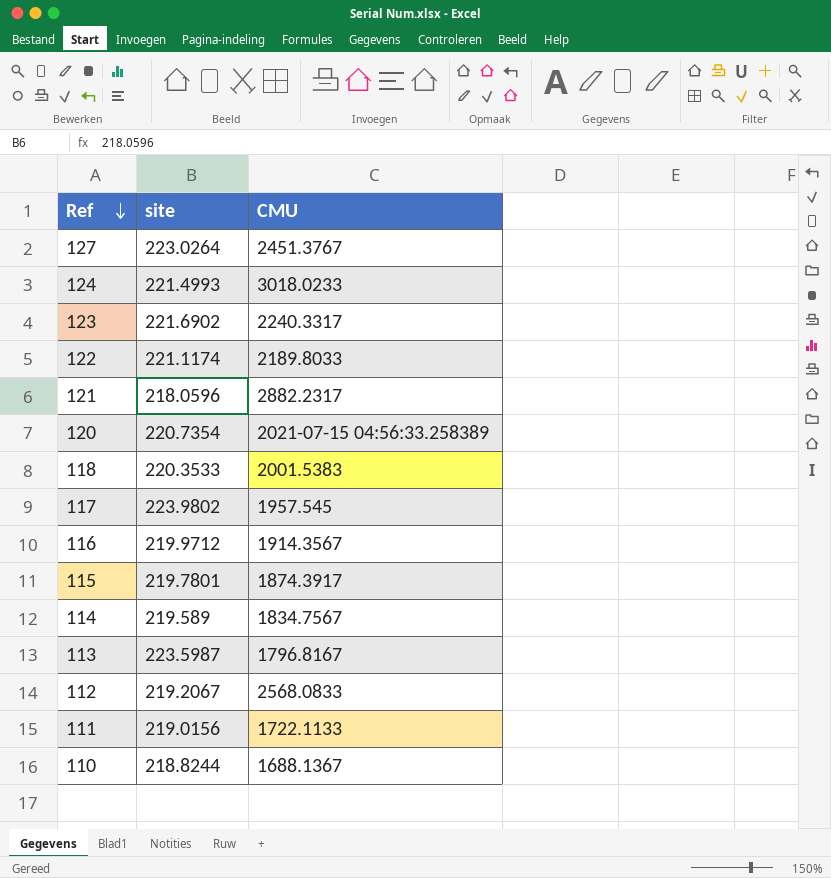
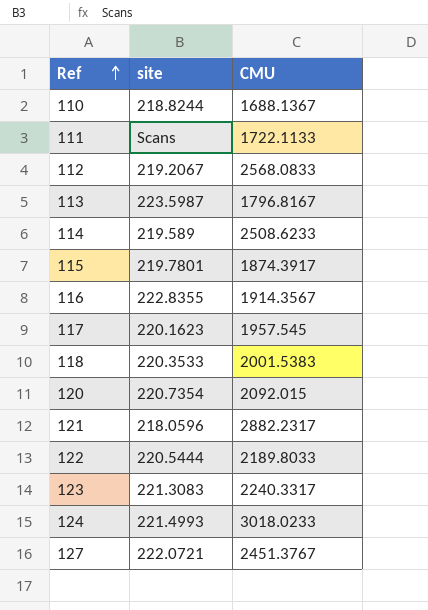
row order: Ref descending -> Ref ascending
111 | site: 219.0156 -> Scans
114 | CMU: 1834.7567 -> 2508.6233
116 | site: 219.9712 -> 222.8355
117 | site: 223.9802 -> 220.1623
120 | CMU: 2021-07-15 04:56:33.258389 -> 2092.015
122 | site: 221.1174 -> 220.5444
123 | site: 221.6902 -> 221.3083
127 | site: 223.0264 -> 222.0721

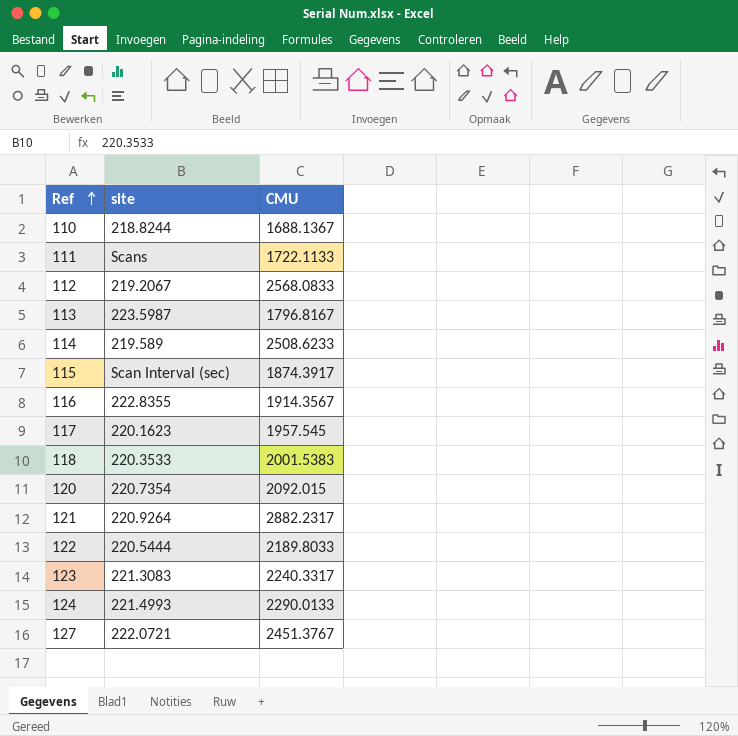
115 | site: 219.7801 -> Scan Interval (sec)
121 | site: 218.0596 -> 220.9264
124 | CMU: 3018.0233 -> 2290.0133

